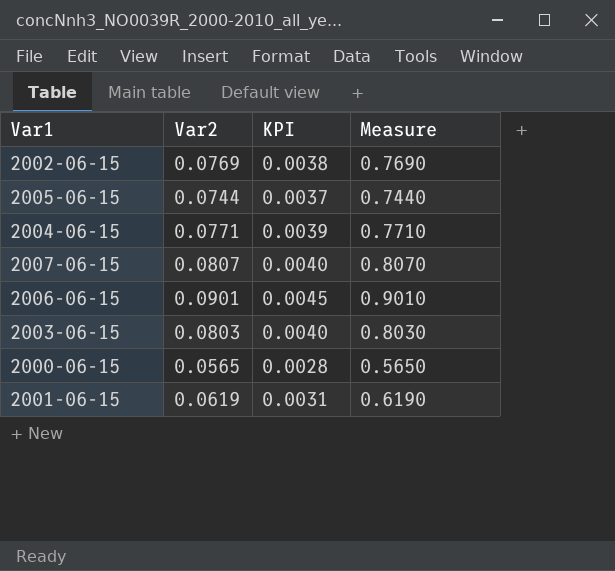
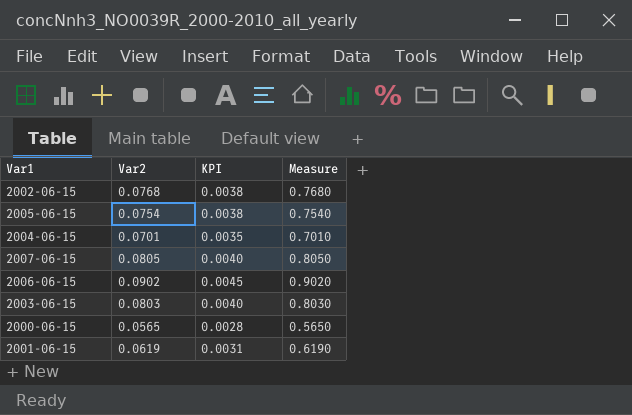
2002-06-15 | Var2: 0.0769 -> 0.0768
2002-06-15 | Measure: 0.7690 -> 0.7680
2005-06-15 | Var2: 0.0744 -> 0.0754
2005-06-15 | KPI: 0.0037 -> 0.0038
2005-06-15 | Measure: 0.7440 -> 0.7540
2004-06-15 | Var2: 0.0771 -> 0.0701
2004-06-15 | KPI: 0.0039 -> 0.0035
2004-06-15 | Measure: 0.7710 -> 0.7010
2007-06-15 | Var2: 0.0807 -> 0.0805
2007-06-15 | Measure: 0.8070 -> 0.8050
2006-06-15 | Var2: 0.0901 -> 0.0902
2006-06-15 | Measure: 0.9010 -> 0.9020

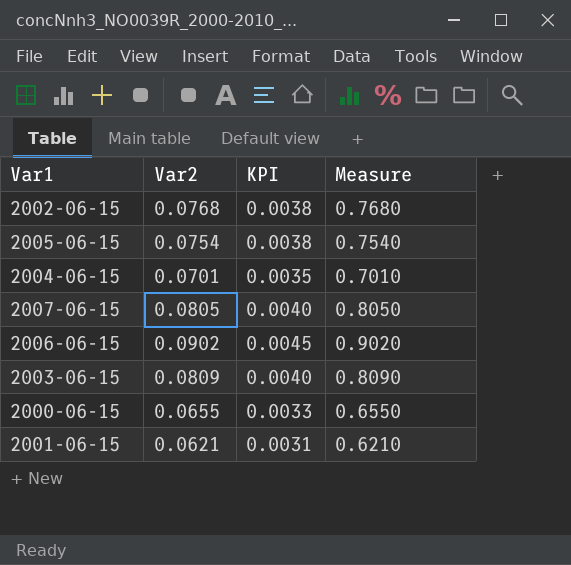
2003-06-15 | Var2: 0.0803 -> 0.0809
2003-06-15 | Measure: 0.8030 -> 0.8090
2000-06-15 | Var2: 0.0565 -> 0.0655
2000-06-15 | KPI: 0.0028 -> 0.0033
2000-06-15 | Measure: 0.5650 -> 0.6550
2001-06-15 | Var2: 0.0619 -> 0.0621
2001-06-15 | Measure: 0.6190 -> 0.6210

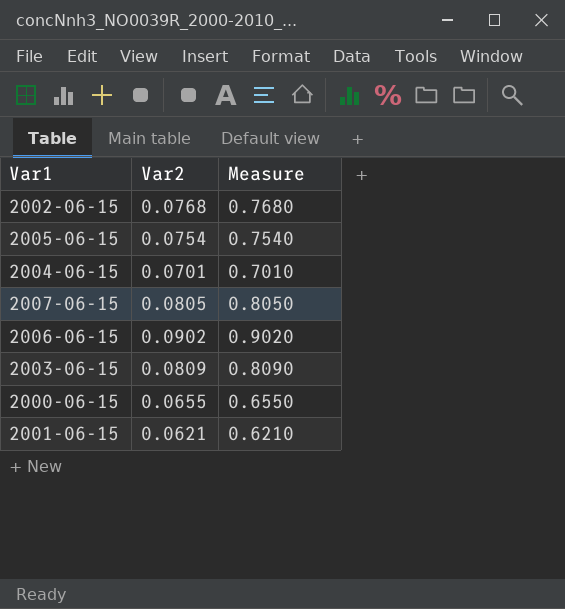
column KPI | formula: [Var2] * 0.05 -> none

